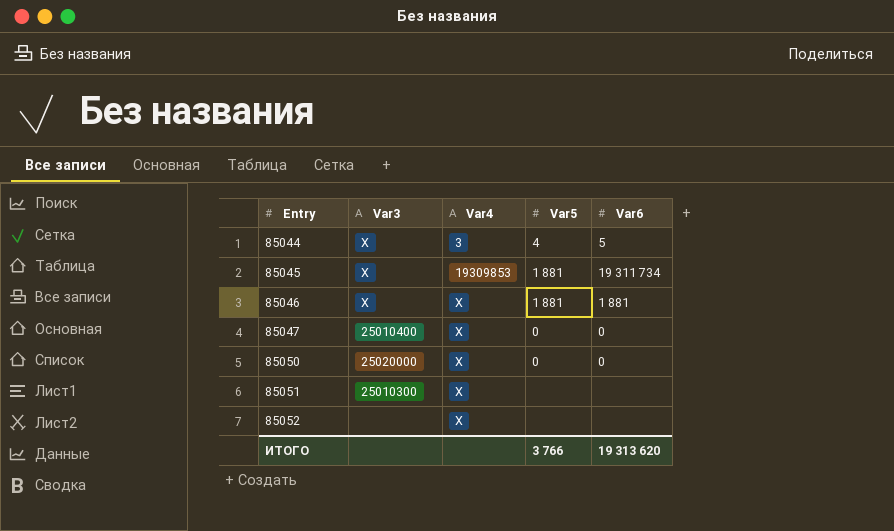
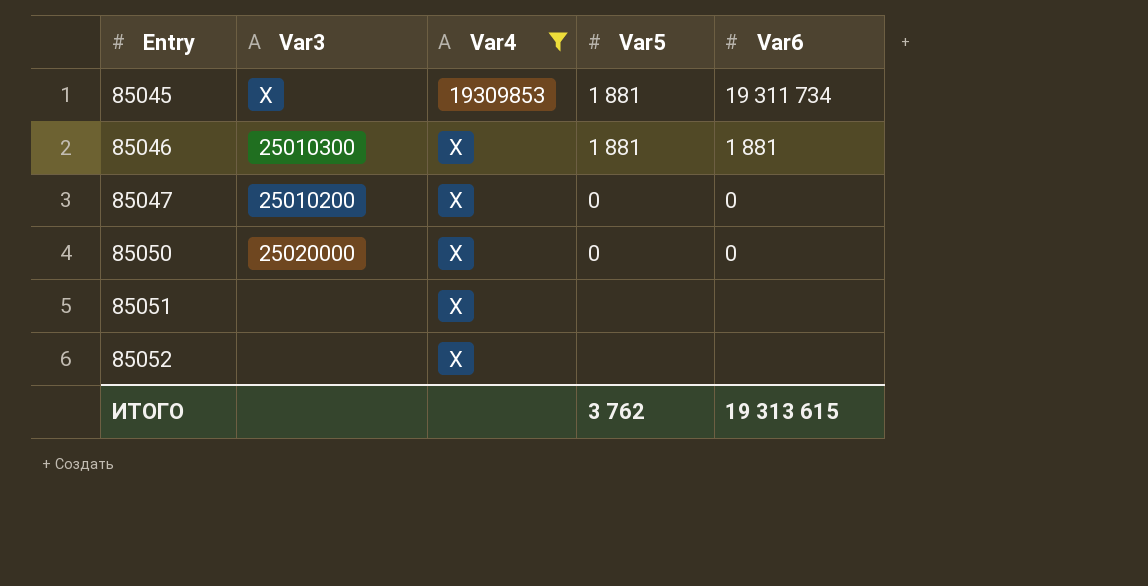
filter: none -> Var4 != 3
85046 | Var3: X -> 25010300
85047 | Var3: 25010400 -> 25010200
85051 | Var3: 25010300 -> none
ИТОГО | Var5: 3 766 -> 3 762
ИТОГО | Var6: 19 313 620 -> 19 313 615

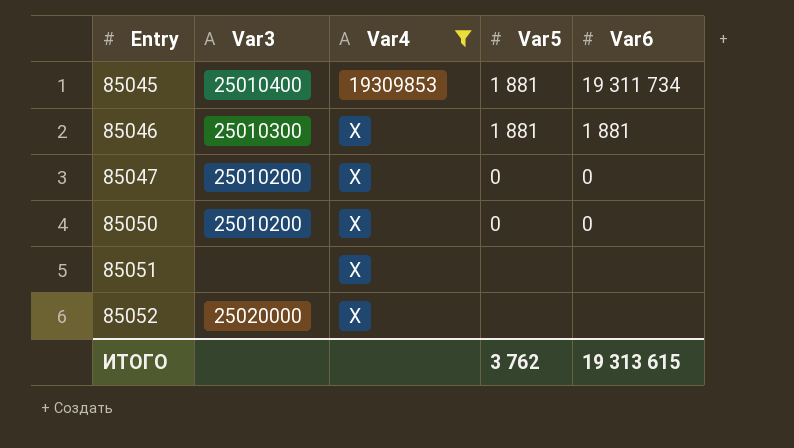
85045 | Var3: X -> 25010400
85050 | Var3: 25020000 -> 25010200
85052 | Var3: none -> 25020000

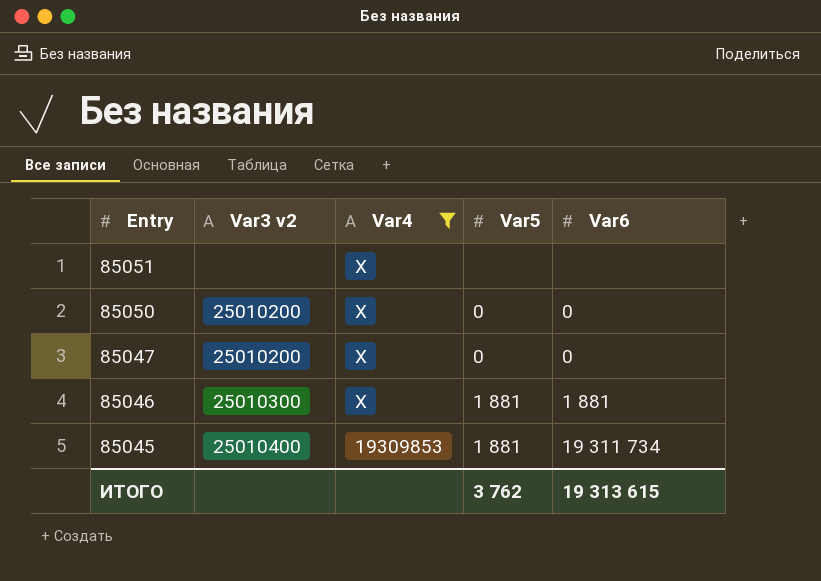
row order: Entry ascending -> Entry descending
column name: Var3 -> Var3 v2
row 85052: 25020000 | X | none | none -> none

